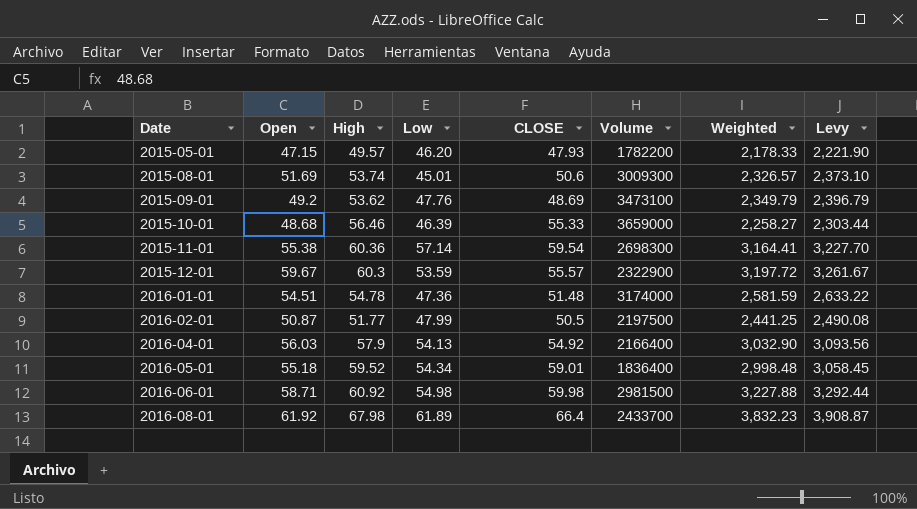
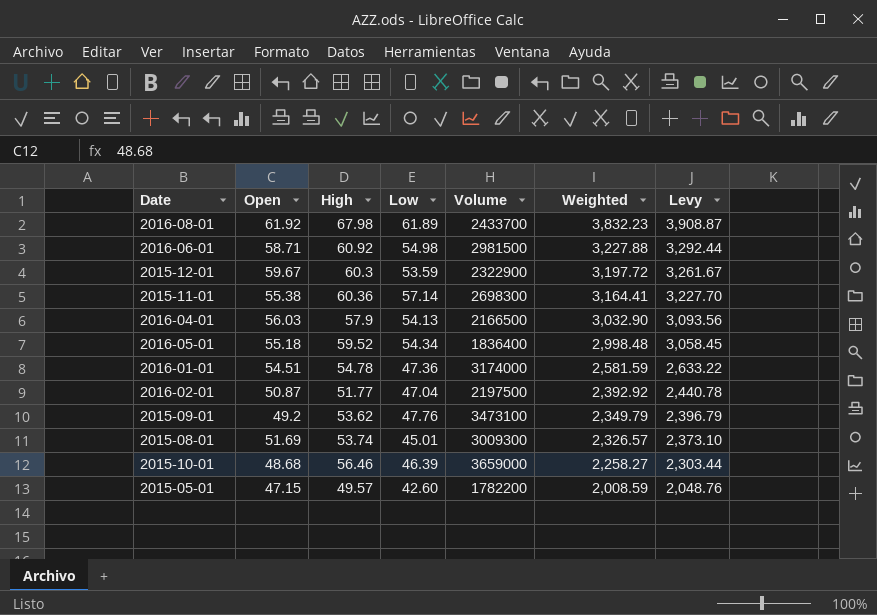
row order: Date ascending -> Weighted descending
column CLOSE | position: 5 -> none
2016-04-01 | Volume: 2166400 -> 2166500
2016-02-01 | Low: 47.99 -> 47.04
2016-02-01 | Weighted: 2,441.25 -> 2,392.92
2016-02-01 | Levy: 2,490.08 -> 2,440.78
2015-05-01 | Low: 46.20 -> 42.60
2015-05-01 | Weighted: 2,178.33 -> 2,008.59
2015-05-01 | Levy: 2,221.90 -> 2,048.76

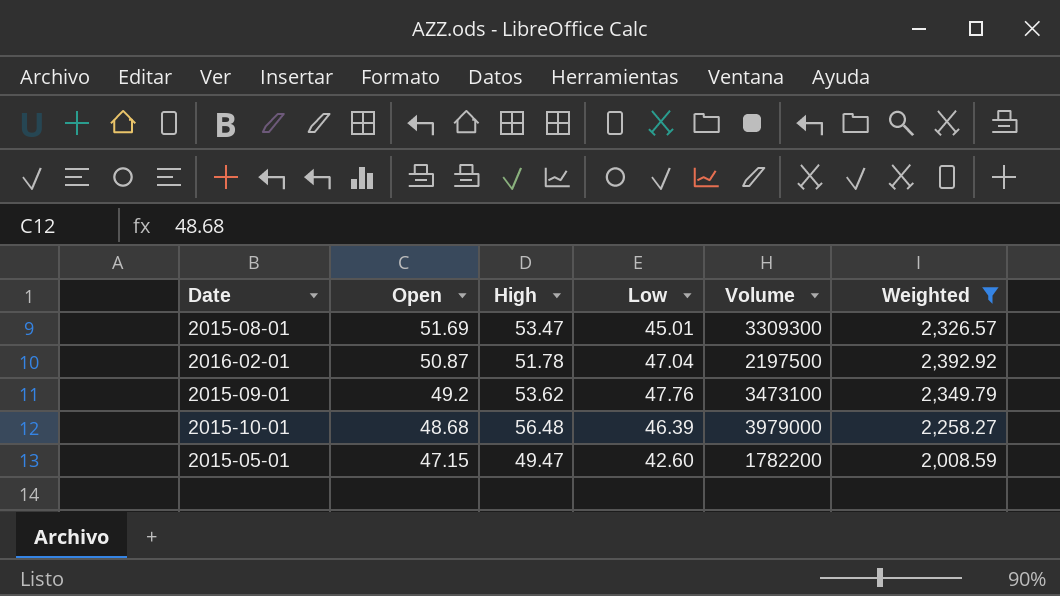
filter: none -> Weighted <= 2,392.92
row order: Weighted descending -> Open descending
column Levy | formula: [Weighted] * 1.02 -> none
2015-08-01 | High: 53.74 -> 53.47
2015-08-01 | Volume: 3009300 -> 3309300
2016-02-01 | High: 51.77 -> 51.78
2015-10-01 | High: 56.46 -> 56.48
2015-10-01 | Volume: 3659000 -> 3979000
2015-05-01 | High: 49.57 -> 49.47

